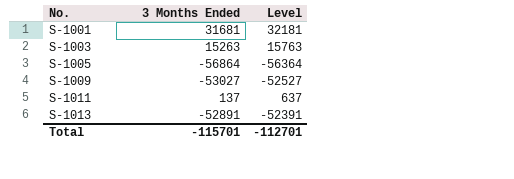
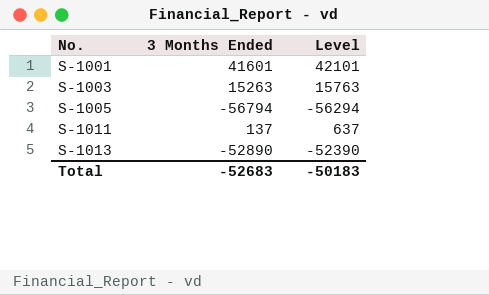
row S-1009: -53027 | -52527 -> none
S-1001 | 3 Months Ended: 31681 -> 41601
S-1001 | Level: 32181 -> 42101
S-1005 | 3 Months Ended: -56864 -> -56794
S-1005 | Level: -56364 -> -56294
S-1013 | 3 Months Ended: -52891 -> -52890
S-1013 | Level: -52391 -> -52390
Total | 3 Months Ended: -115701 -> -52683
Total | Level: -112701 -> -50183

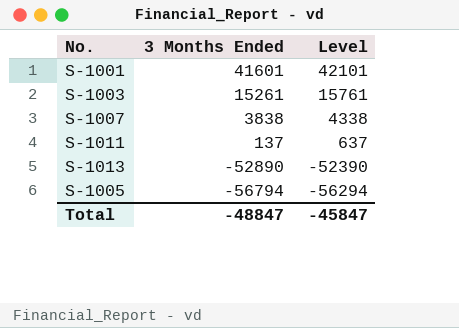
row order: No. ascending -> 3 Months Ended descending
S-1003 | 3 Months Ended: 15263 -> 15261
S-1003 | Level: 15763 -> 15761
row S-1007: none -> 3838 | 4338
Total | 3 Months Ended: -52683 -> -48847
Total | Level: -50183 -> -45847

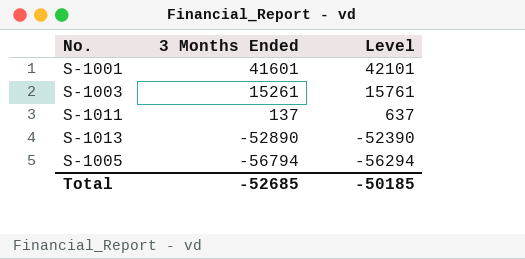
row S-1007: 3838 | 4338 -> none
Total | 3 Months Ended: -48847 -> -52685
Total | Level: -45847 -> -50185

